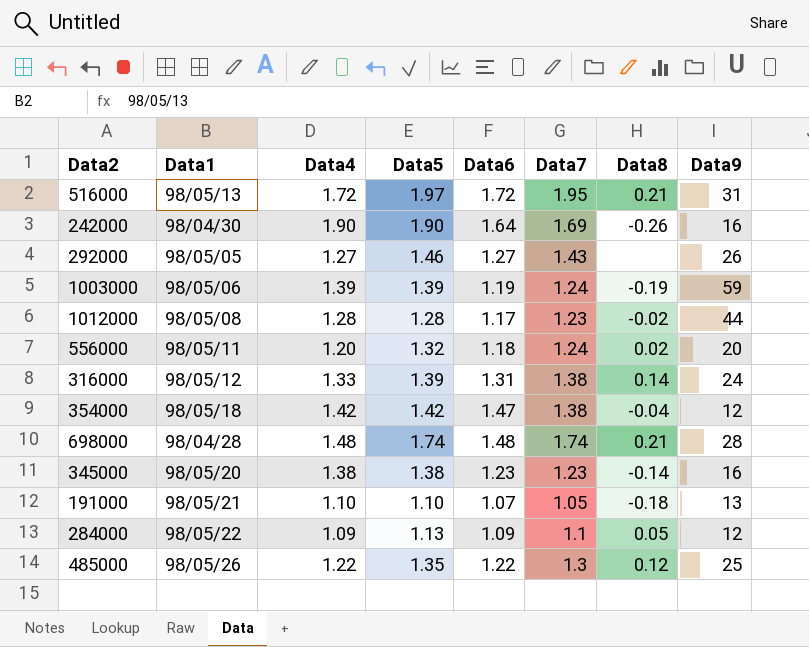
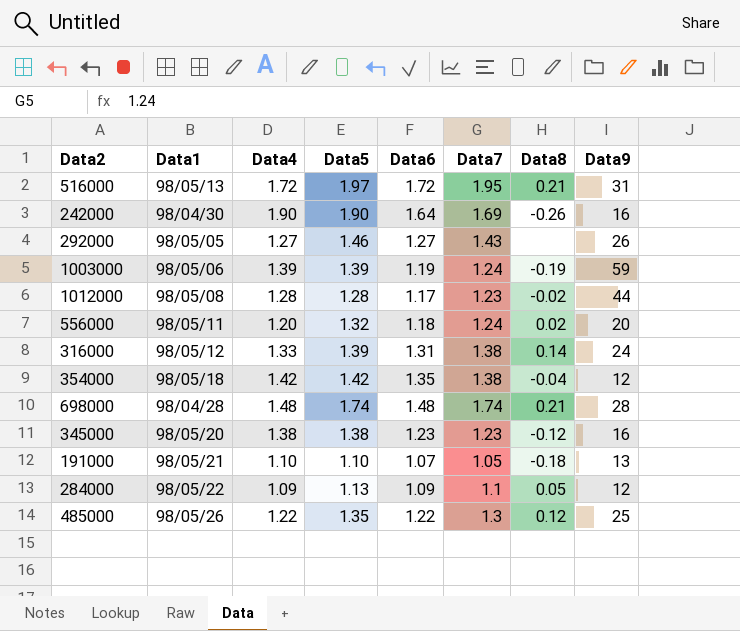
354000 | Data6: 1.47 -> 1.35
345000 | Data8: -0.14 -> -0.12

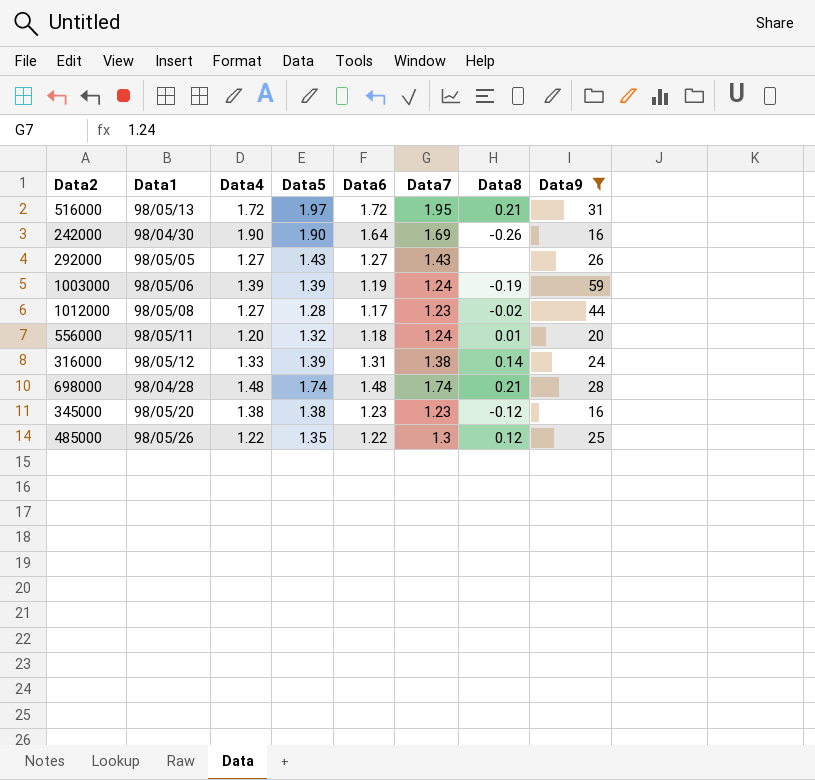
filter: none -> Data9 >= 16
292000 | Data5: 1.46 -> 1.43
1012000 | Data4: 1.28 -> 1.27
556000 | Data8: 0.02 -> 0.01

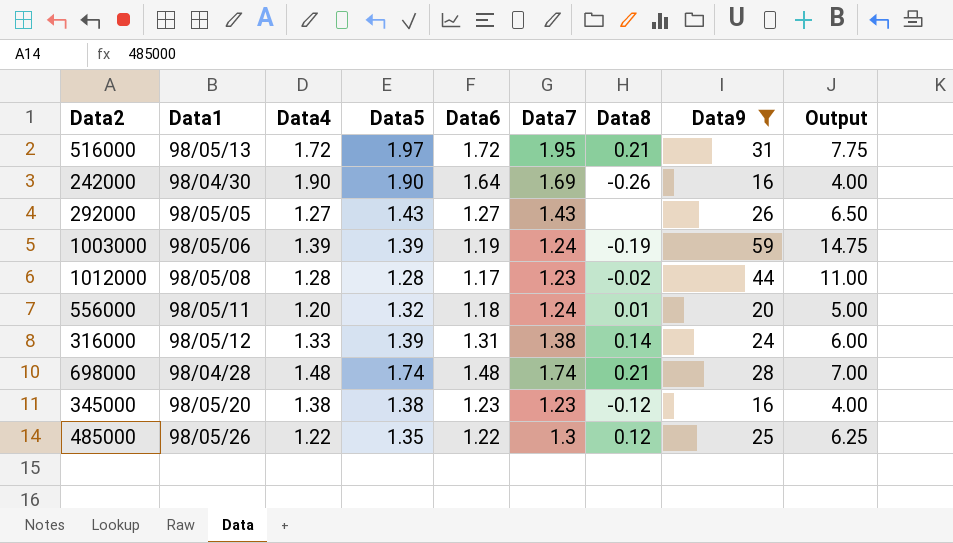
column Output | formula: none -> [Data9] * 0.25
1012000 | Data4: 1.27 -> 1.28

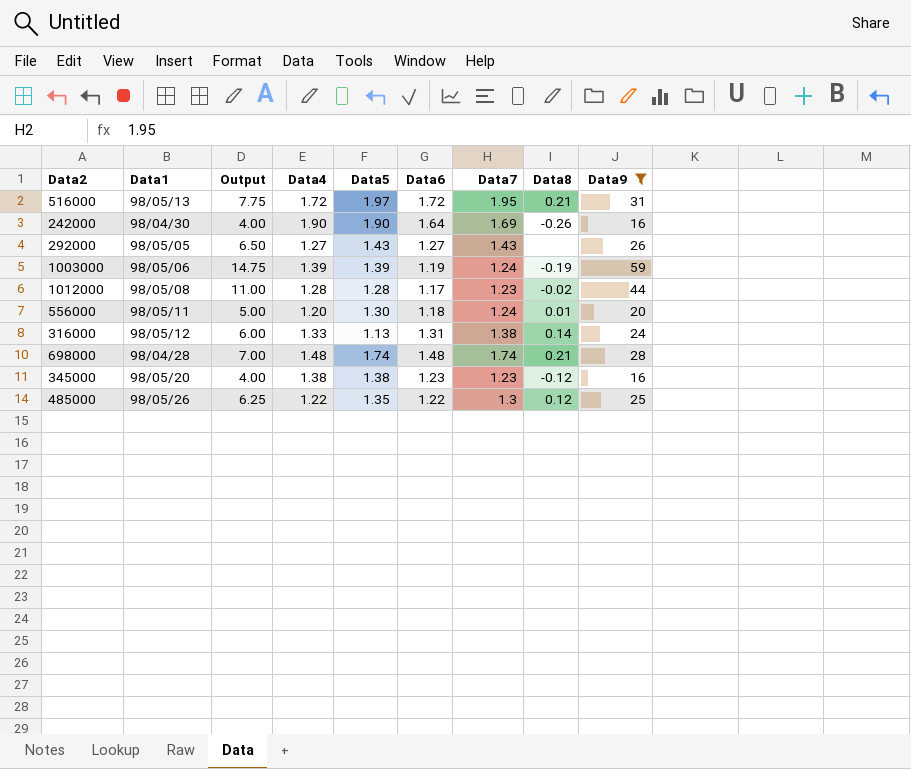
column Output | position: 9 -> 3
556000 | Data5: 1.32 -> 1.30
316000 | Data5: 1.39 -> 1.13

